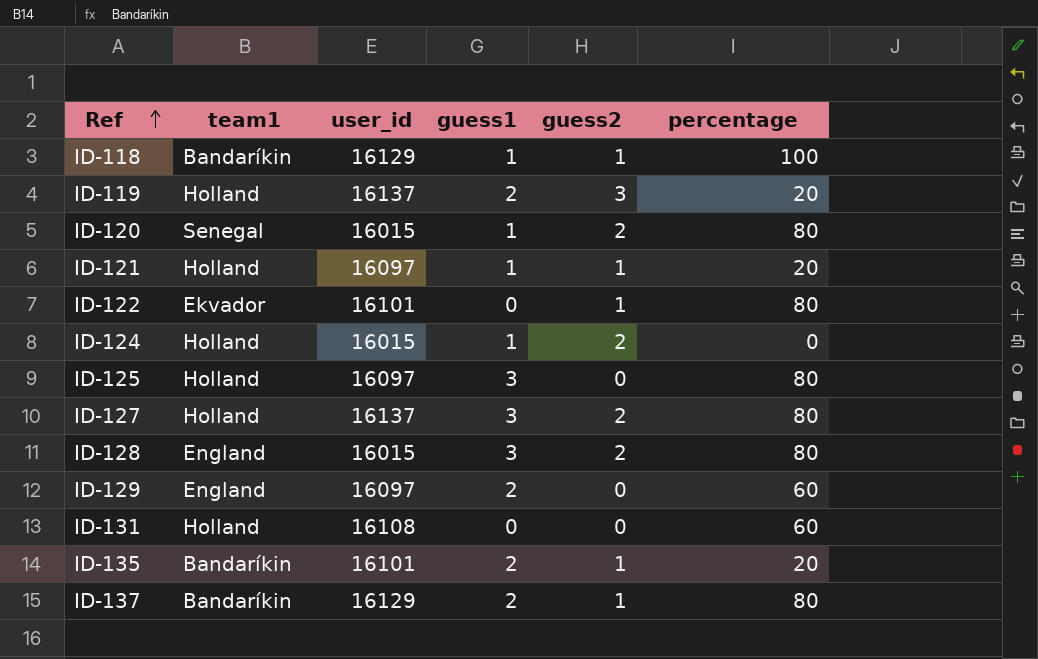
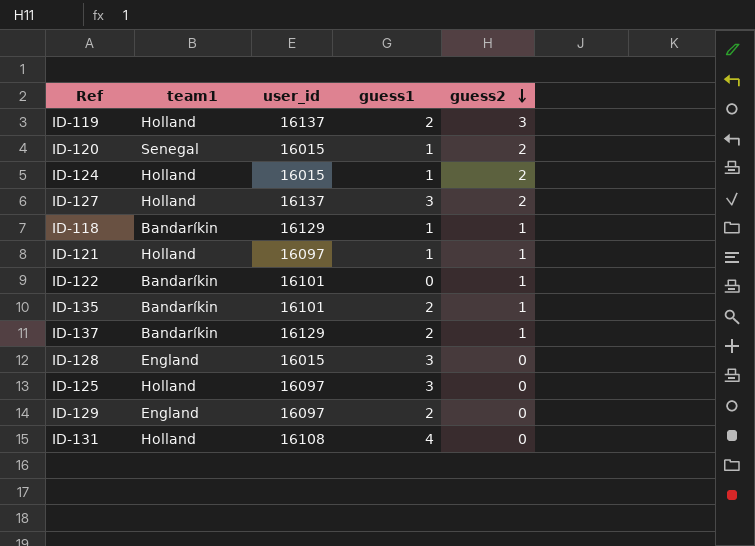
row order: Ref ascending -> guess2 descending
column percentage | position: 6 -> none
ID-122 | team1: Ekvador -> Bandaríkin
ID-128 | guess2: 2 -> 0
ID-131 | guess1: 0 -> 4

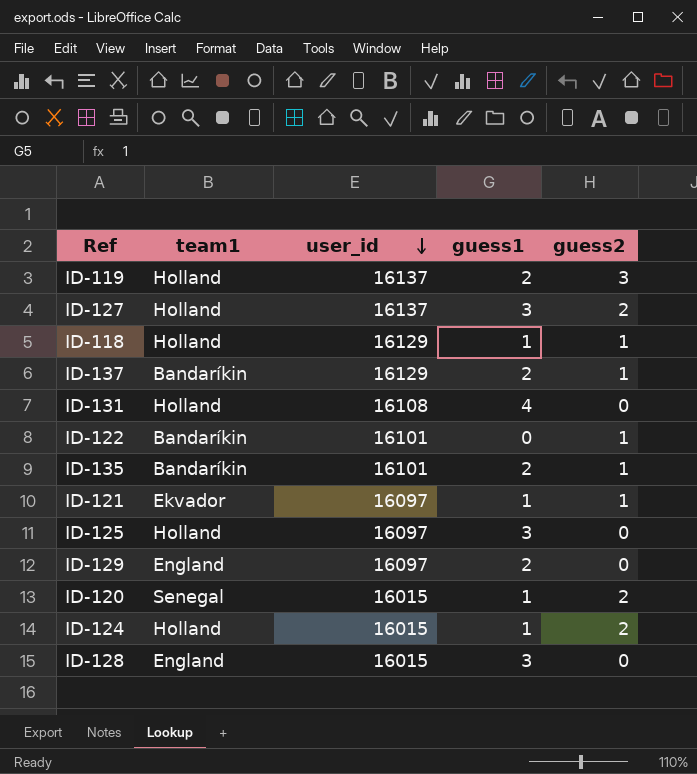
row order: guess2 descending -> user_id descending
ID-118 | team1: Bandaríkin -> Holland
ID-121 | team1: Holland -> Ekvador

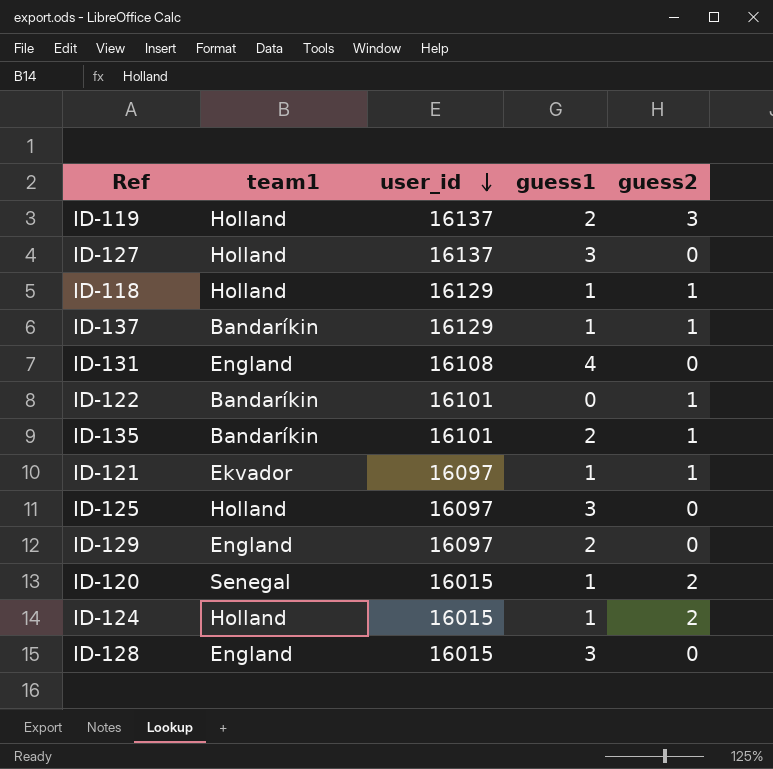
ID-127 | guess2: 2 -> 0
ID-137 | guess1: 2 -> 1
ID-131 | team1: Holland -> England

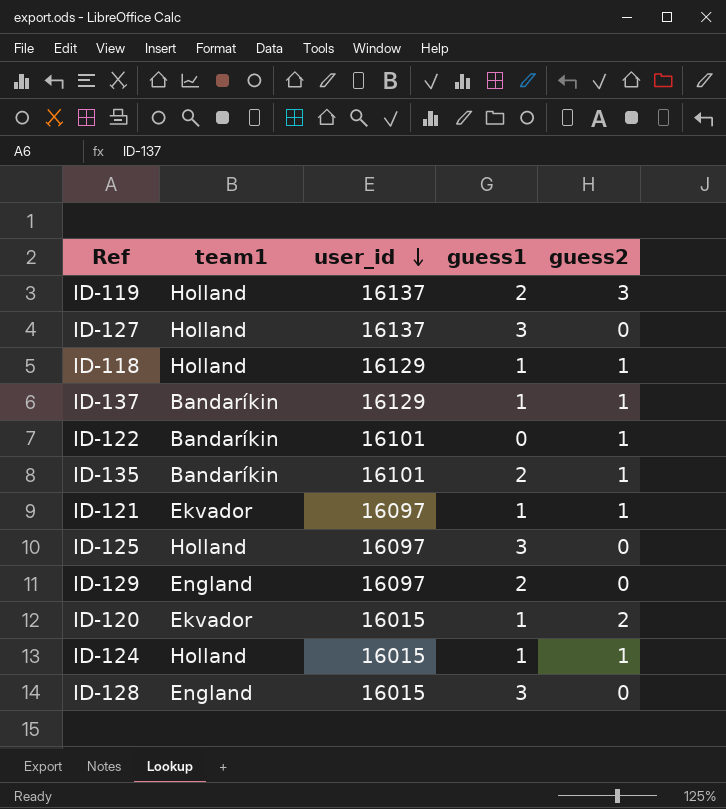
row ID-131: England | 16108 | 4 | 0 -> none
ID-120 | team1: Senegal -> Ekvador
ID-124 | guess2: 2 -> 1

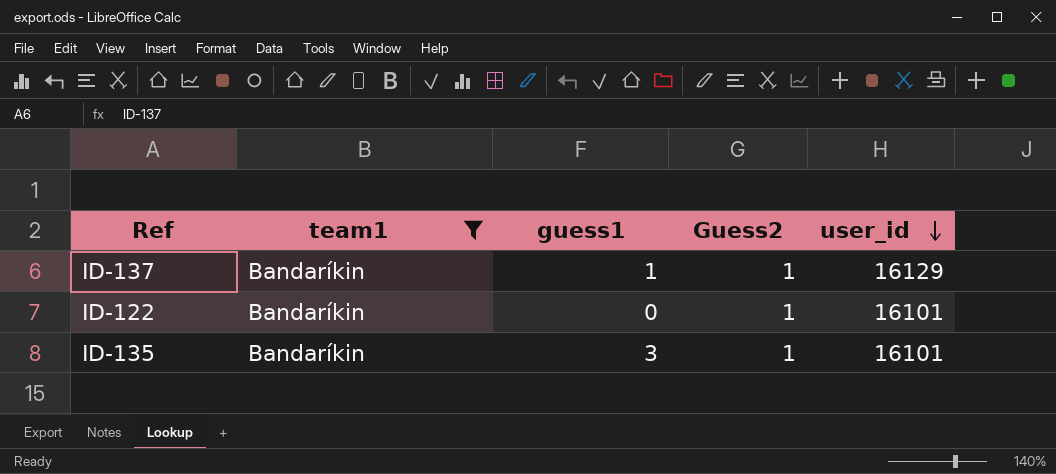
filter: none -> team1 = Bandaríkin
column name: guess2 -> Guess2
column user_id | position: 3 -> 5
ID-135 | guess1: 2 -> 3

